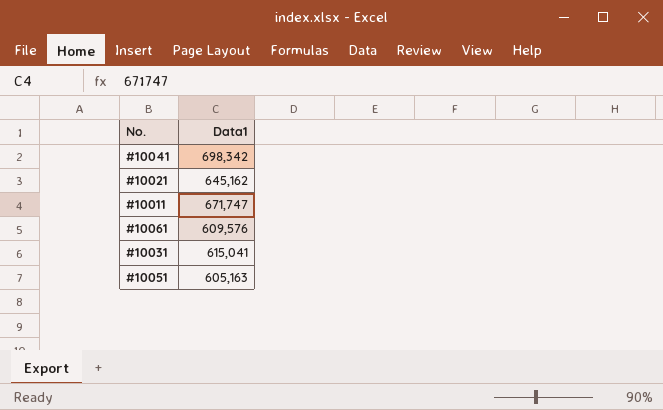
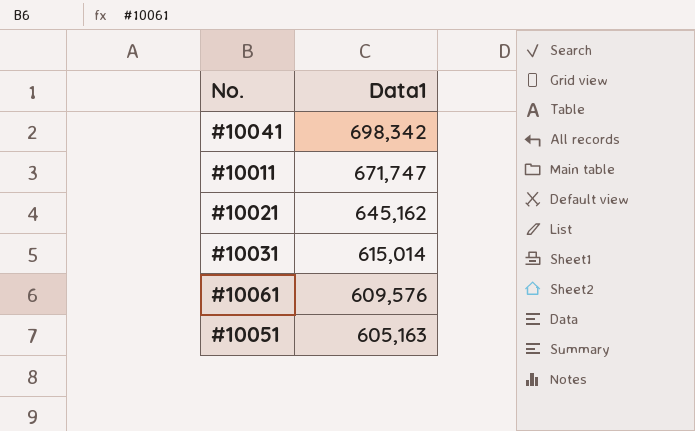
row order: none -> Data1 descending
#10031 | Data1: 615,041 -> 615,014

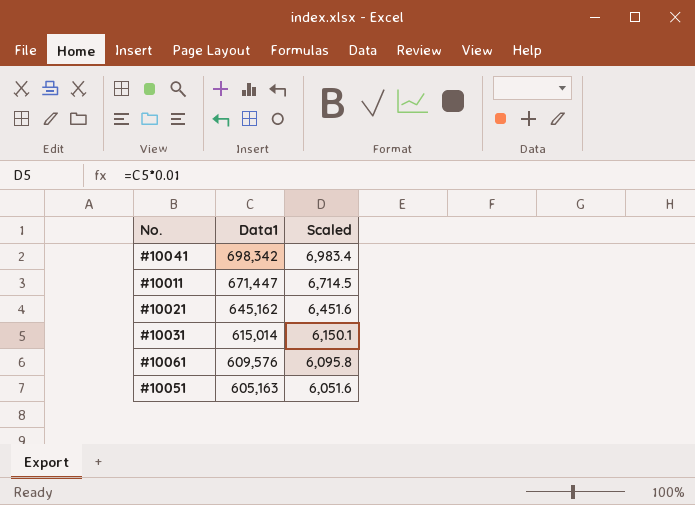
column Scaled | formula: none -> [Data1] * 0.01
#10011 | Data1: 671,747 -> 671,447

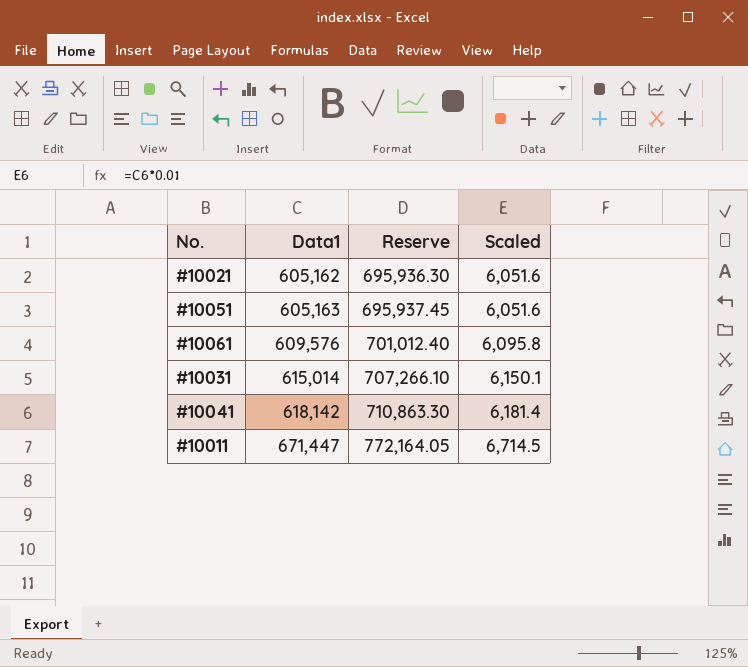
row order: Data1 descending -> Data1 ascending
column Reserve | formula: none -> [Data1] * 1.15
#10021 | Data1: 645,162 -> 605,162
#10021 | Scaled: 6,451.6 -> 6,051.6
#10041 | Data1: 698,342 -> 618,142
#10041 | Scaled: 6,983.4 -> 6,181.4

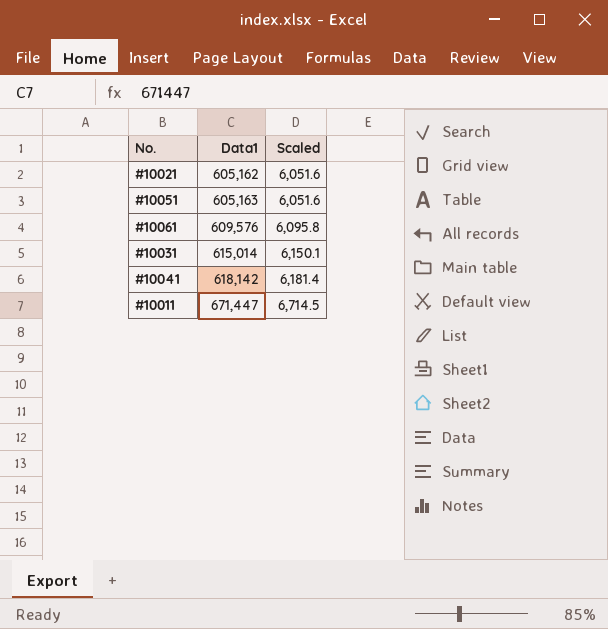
column Reserve | formula: [Data1] * 1.15 -> none

